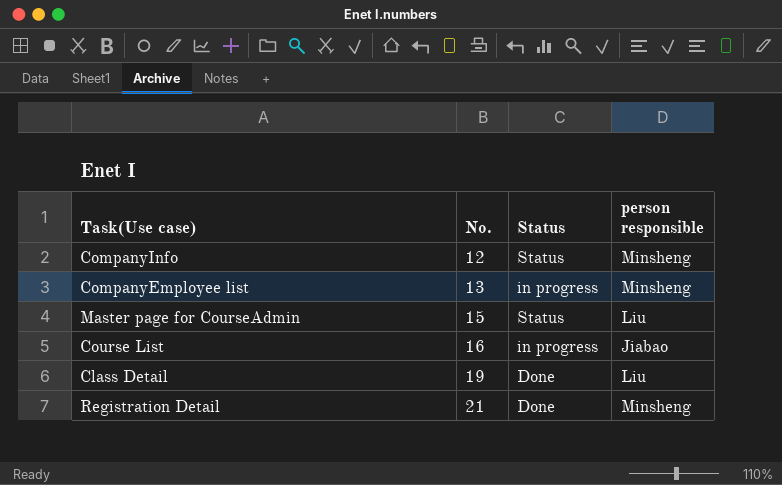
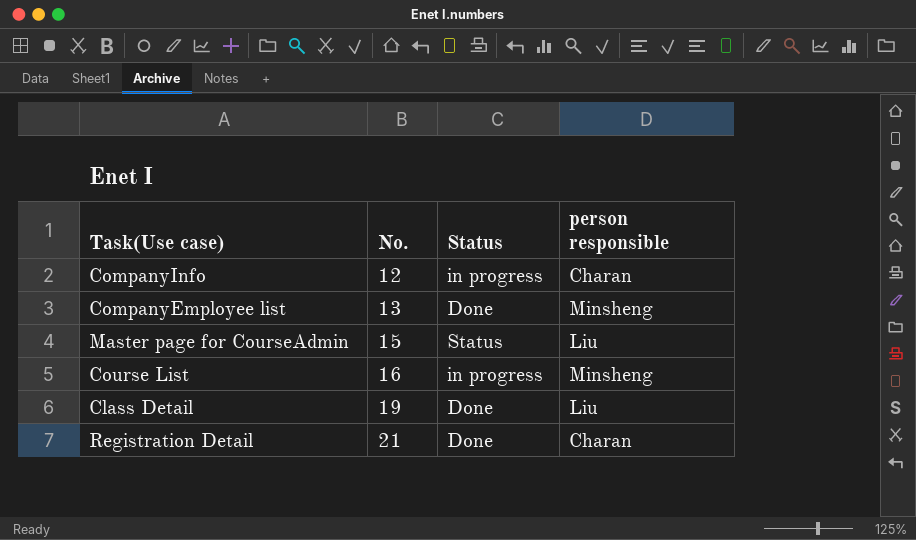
CompanyInfo | Status: Status -> in progress
CompanyInfo | person responsible: Minsheng -> Charan
CompanyEmployee list | Status: in progress -> Done
Course List | person responsible: Jiabao -> Minsheng
Registration Detail | person responsible: Minsheng -> Charan

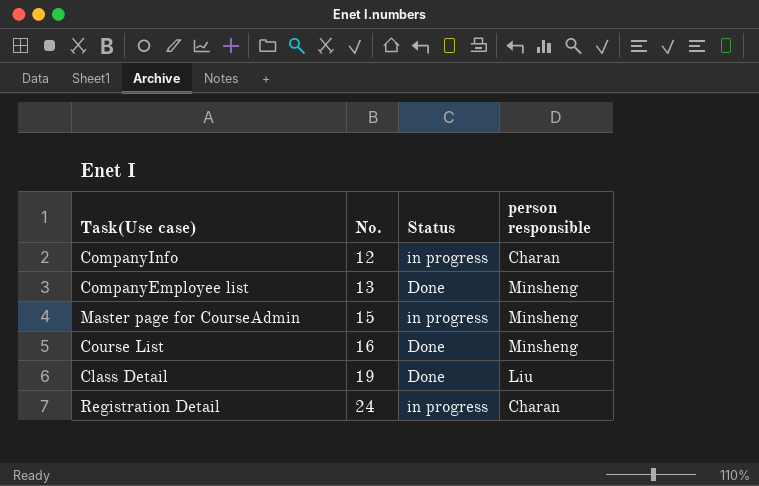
Master page for CourseAdmin | Status: Status -> in progress
Master page for CourseAdmin | person responsible: Liu -> Minsheng
Course List | Status: in progress -> Done
Registration Detail | No.: 21 -> 24
Registration Detail | Status: Done -> in progress

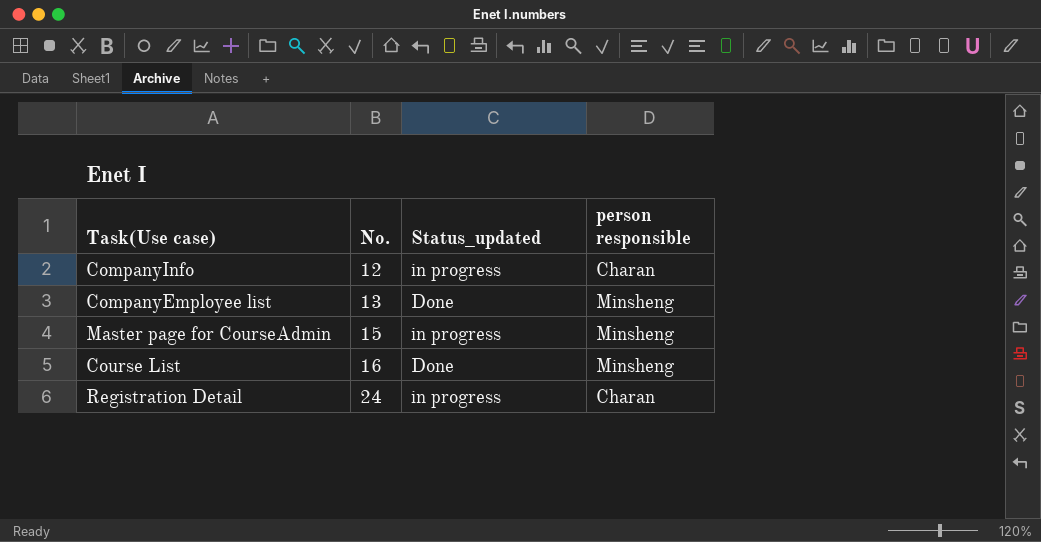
column name: Status -> Status_updated
row Class Detail: 19 | Done | Liu -> none

